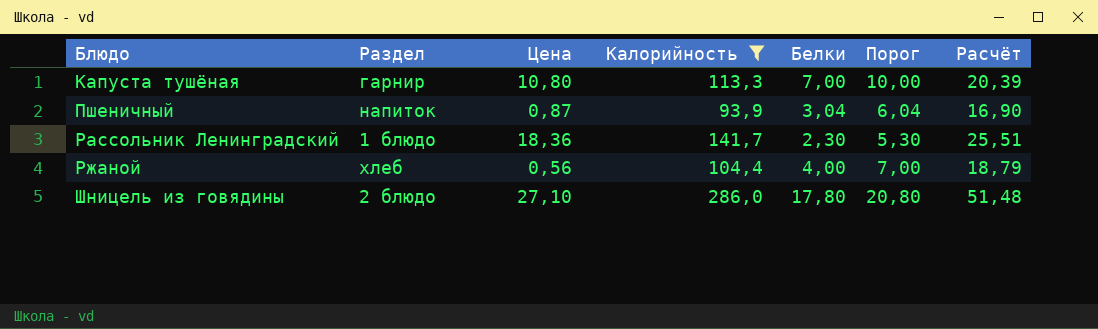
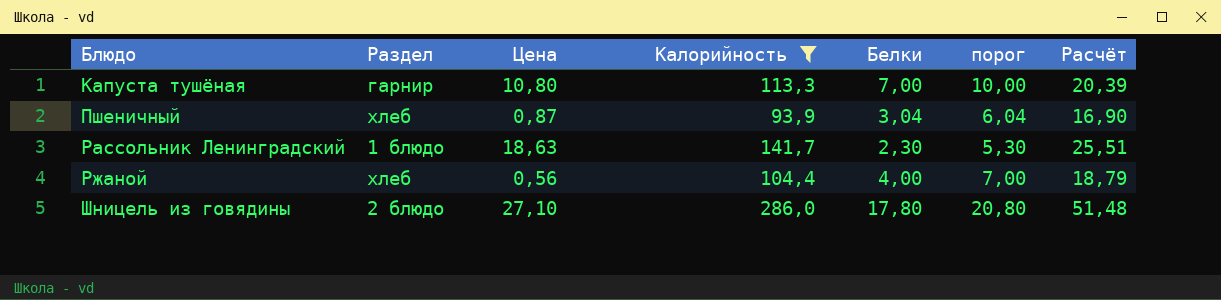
column name: Порог -> порог
Пшеничный | Раздел: напиток -> хлеб
Рассольник Ленинградский | Цена: 18,36 -> 18,63

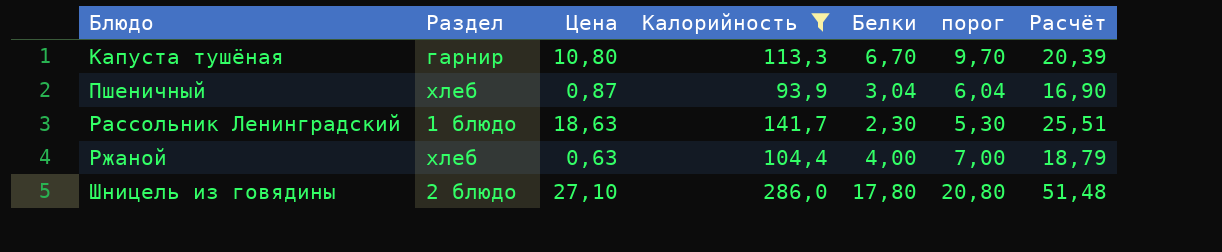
Капуста тушёная | Белки: 7,00 -> 6,70
Капуста тушёная | порог: 10,00 -> 9,70
Ржаной | Цена: 0,56 -> 0,63

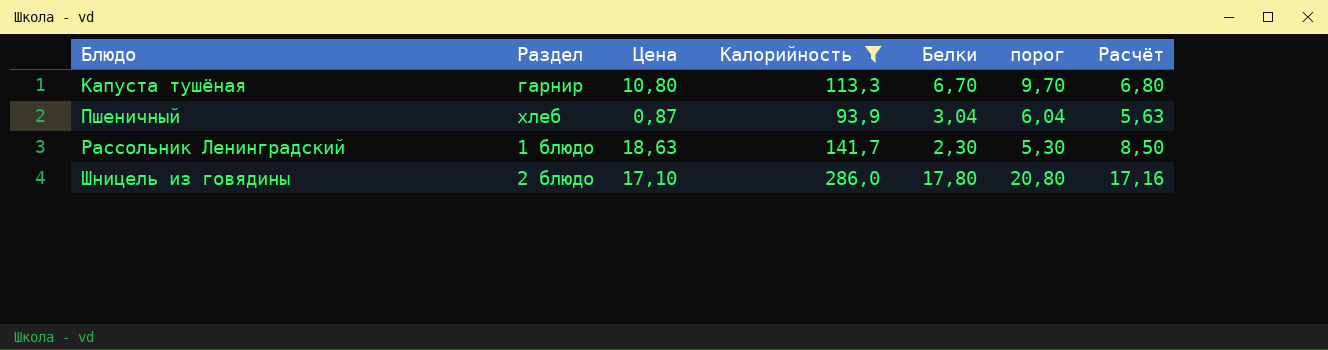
column Расчёт | formula: [Калорийность] * 0,18 -> [Калорийность] * 0,06
row Ржаной: хлеб | 0,63 | 104,4 | 4,00 | 7,00 | 18,79 -> none
Шницель из говядины | Цена: 27,10 -> 17,10

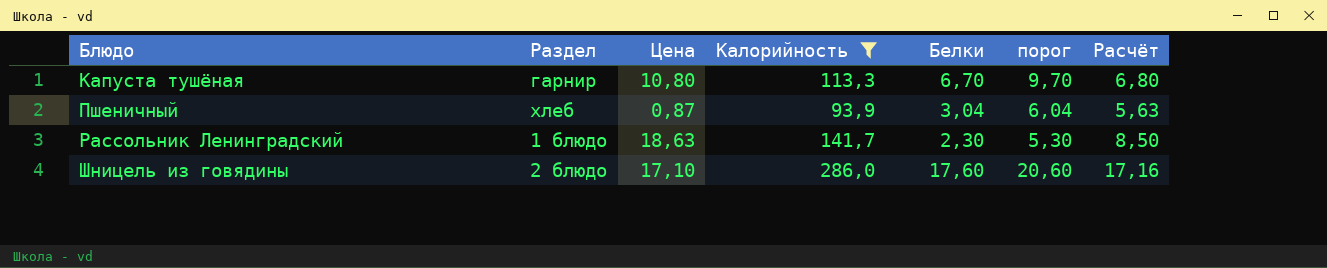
Шницель из говядины | Белки: 17,80 -> 17,60
Шницель из говядины | порог: 20,80 -> 20,60

